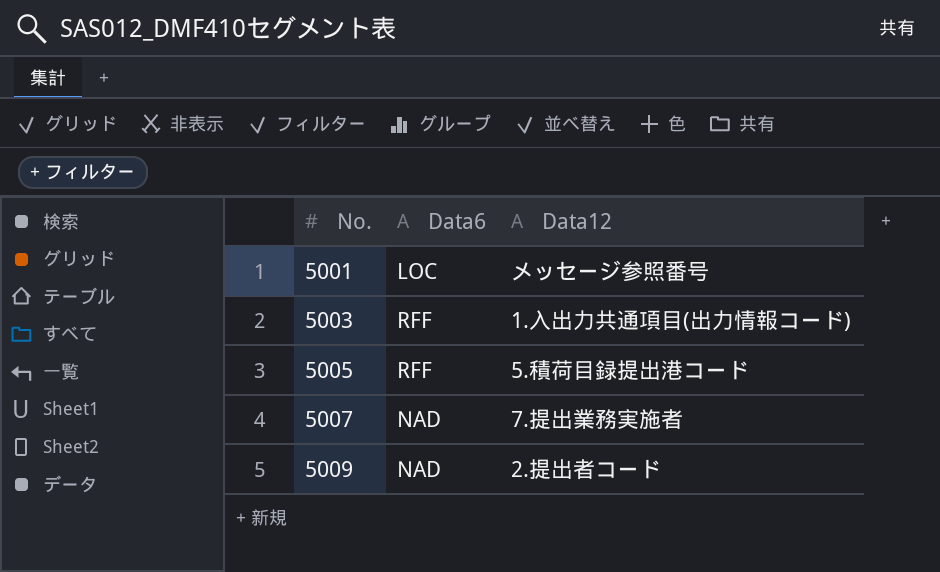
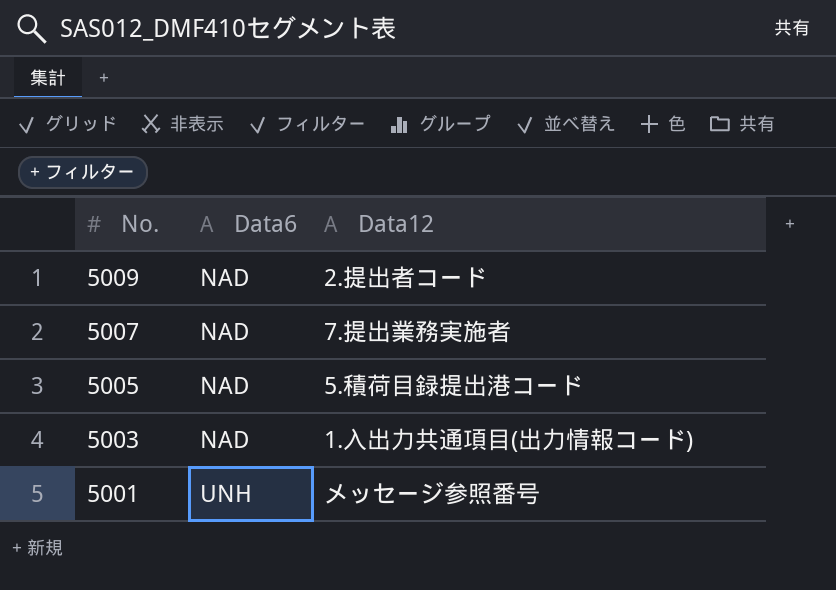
row order: No. ascending -> No. descending
5005 | Data6: RFF -> NAD
5003 | Data6: RFF -> NAD
5001 | Data6: LOC -> UNH

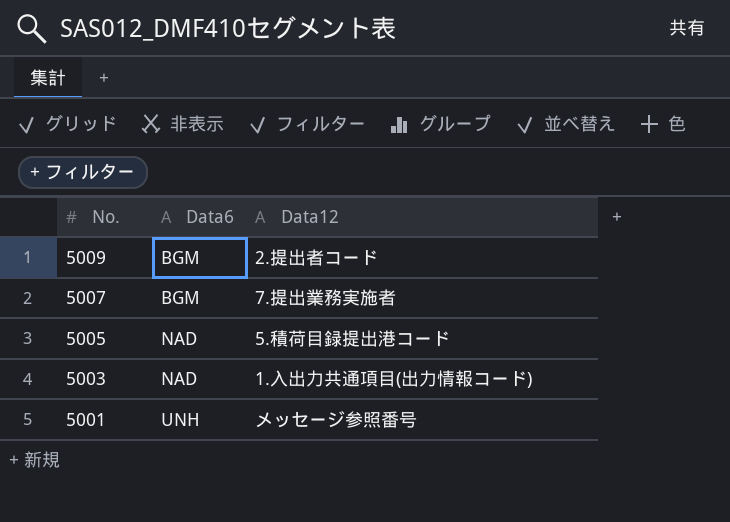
5009 | Data6: NAD -> BGM
5007 | Data6: NAD -> BGM

